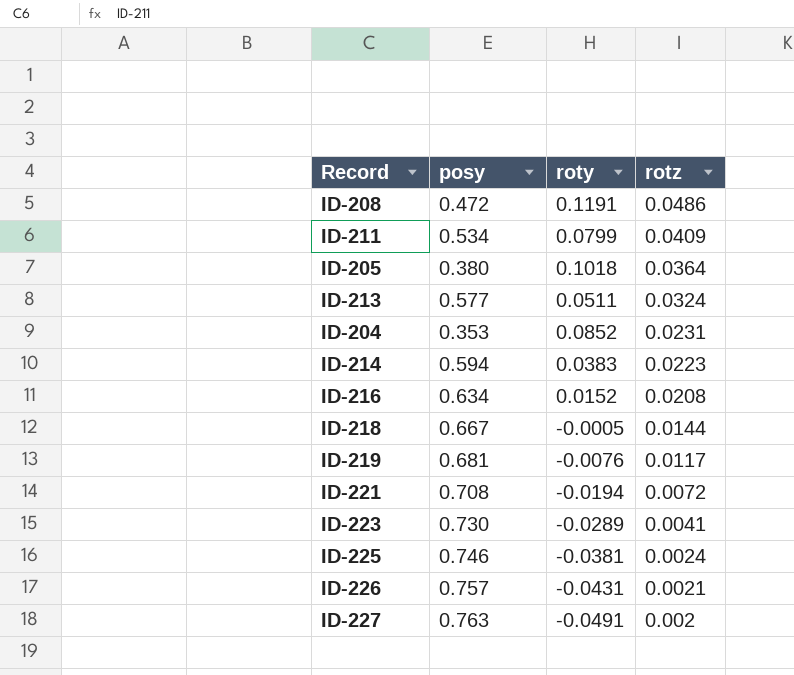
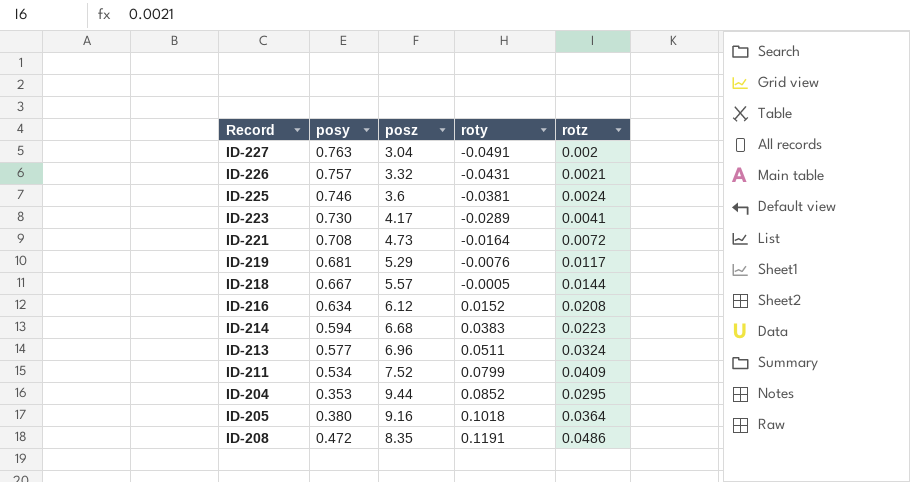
row order: rotz descending -> roty ascending
column posz | position: none -> 3
ID-221 | roty: -0.0194 -> -0.0164
ID-204 | rotz: 0.0231 -> 0.0295

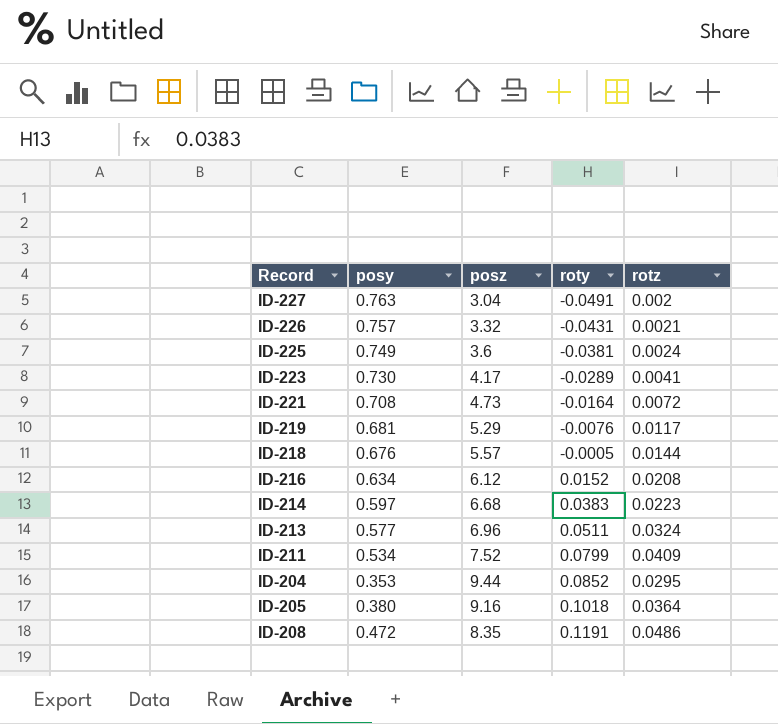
ID-225 | posy: 0.746 -> 0.749
ID-218 | posy: 0.667 -> 0.676
ID-214 | posy: 0.594 -> 0.597

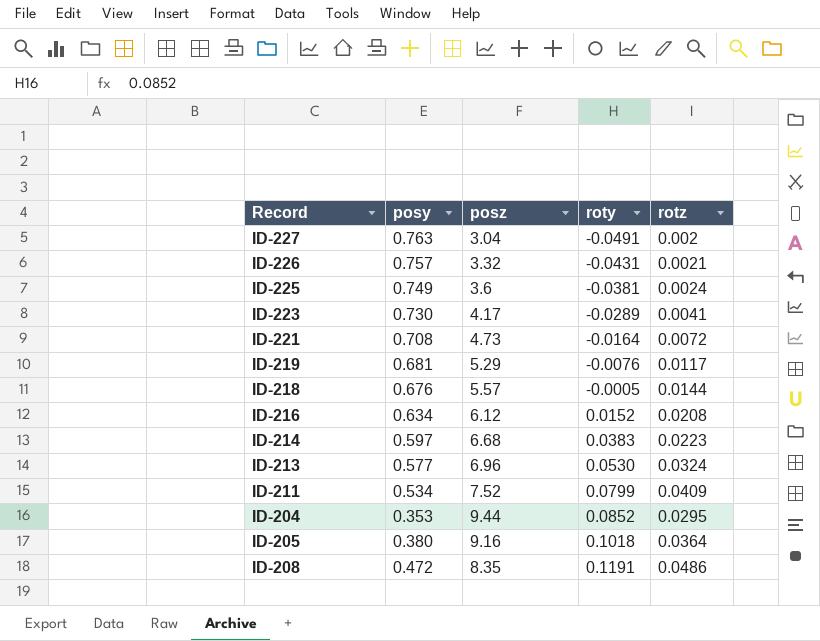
ID-213 | roty: 0.0511 -> 0.0530

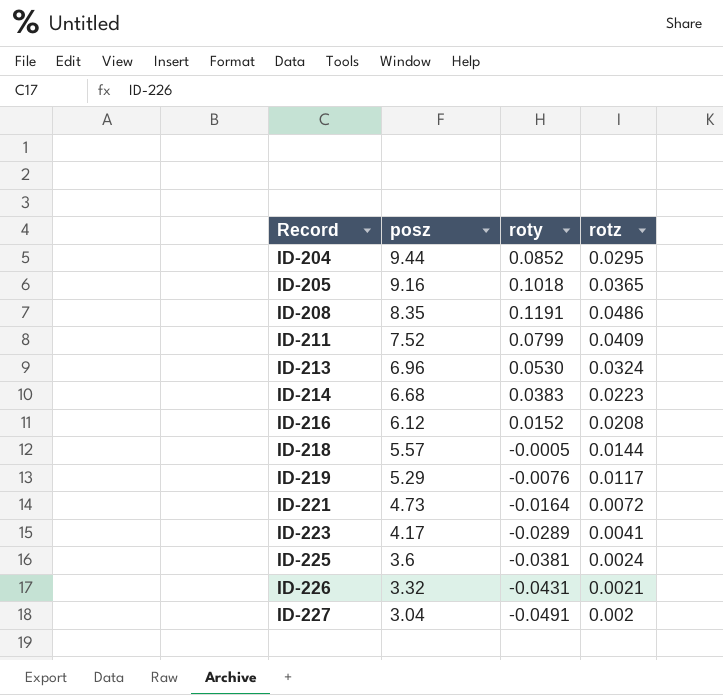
row order: roty ascending -> Record ascending
column posy | position: 2 -> none
ID-205 | rotz: 0.0364 -> 0.0365

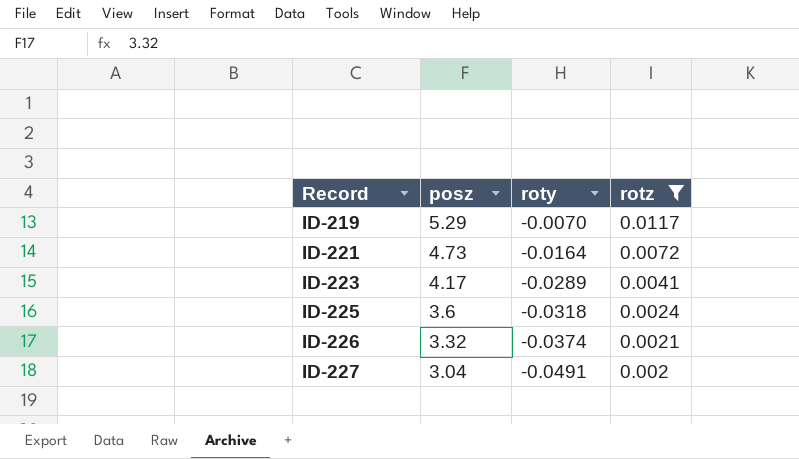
filter: none -> rotz <= 0.0117
ID-219 | roty: -0.0076 -> -0.0070
ID-225 | roty: -0.0381 -> -0.0318
ID-226 | roty: -0.0431 -> -0.0374

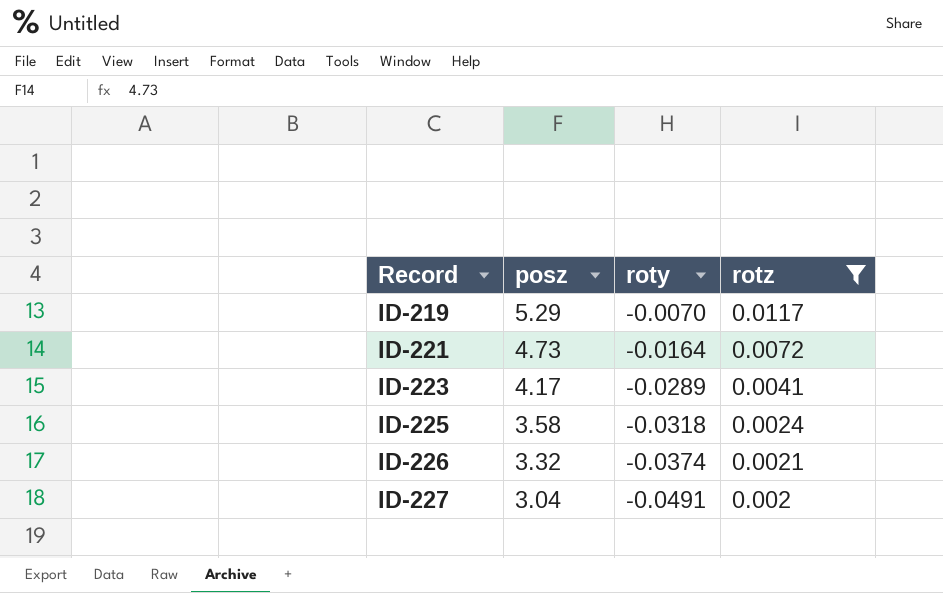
ID-225 | posz: 3.6 -> 3.58

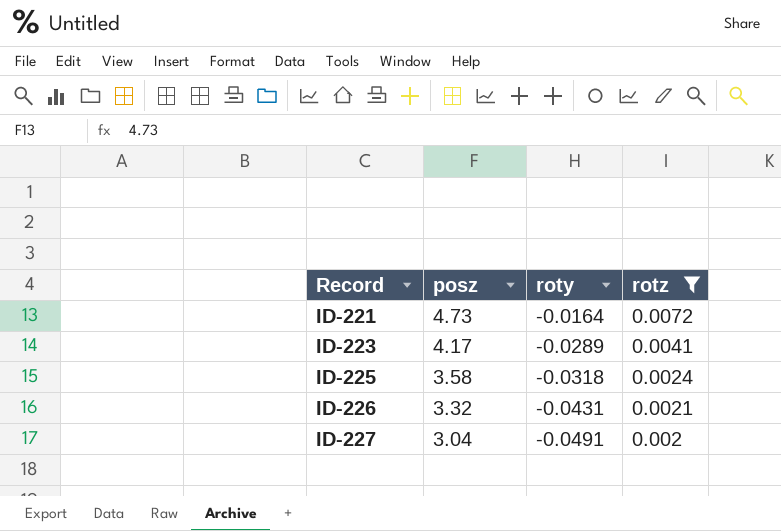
row ID-219: 5.29 | -0.0070 | 0.0117 -> none
ID-226 | roty: -0.0374 -> -0.0431

